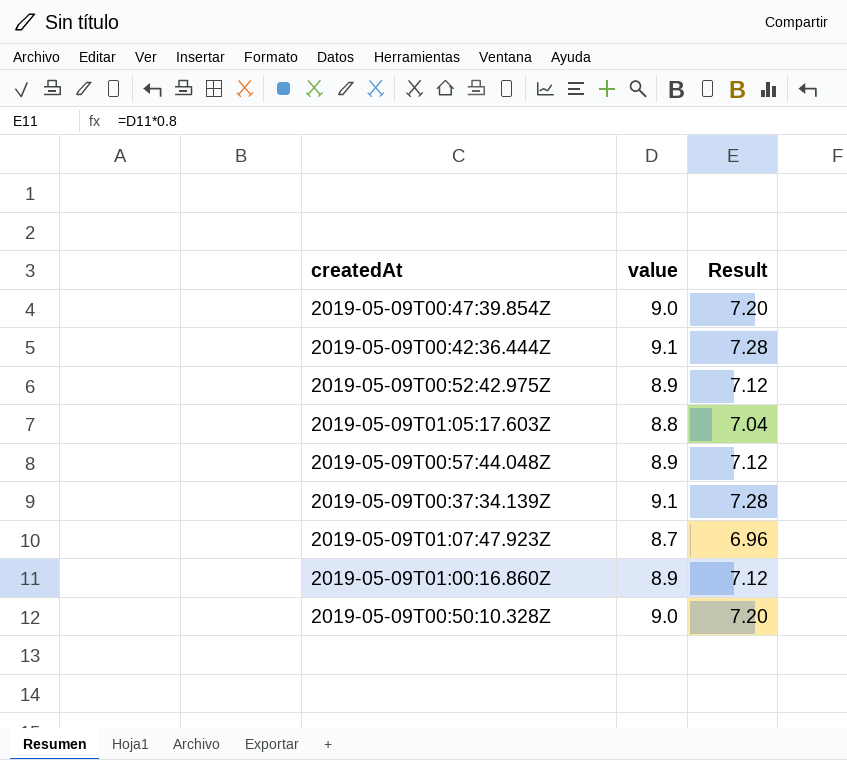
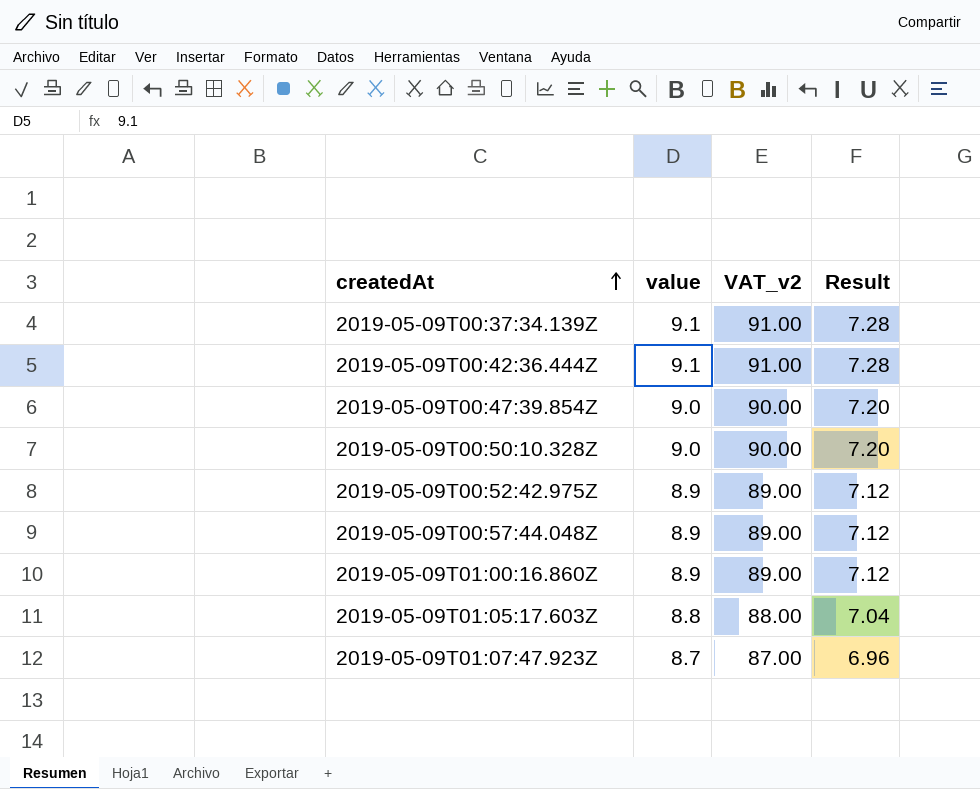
row order: none -> createdAt ascending
column VAT_v2 | formula: none -> [value] * 10

